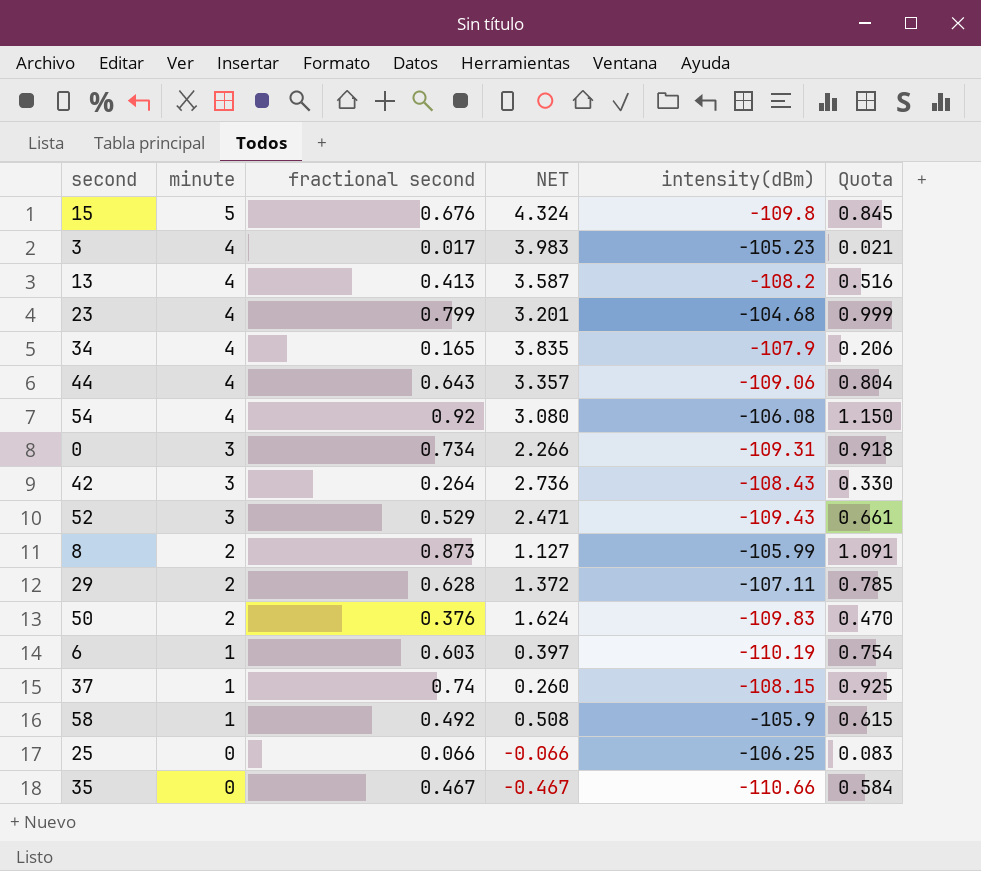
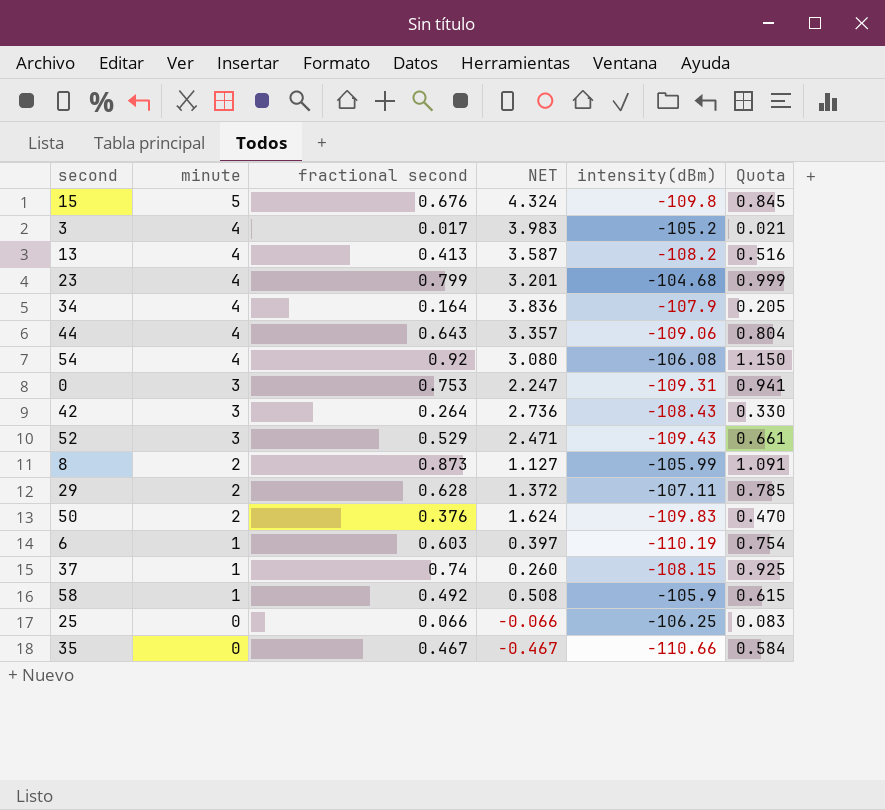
3 | intensity(dBm): -105.23 -> -105.2
34 | fractional second: 0.165 -> 0.164
34 | NET: 3.835 -> 3.836
34 | Quota: 0.206 -> 0.205
0 | fractional second: 0.734 -> 0.753
0 | NET: 2.266 -> 2.247
0 | Quota: 0.918 -> 0.941

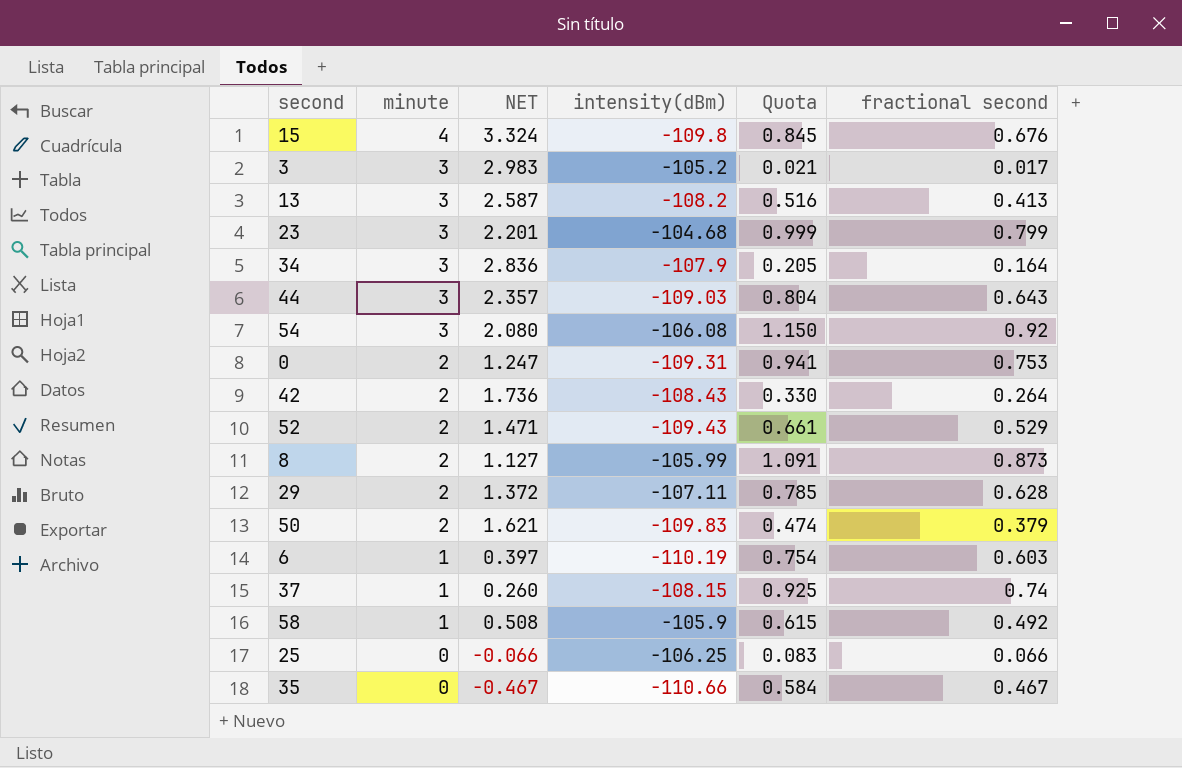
column fractional second | position: 3 -> 6
15 | minute: 5 -> 4
15 | NET: 4.324 -> 3.324
3 | minute: 4 -> 3
3 | NET: 3.983 -> 2.983
13 | minute: 4 -> 3
13 | NET: 3.587 -> 2.587
23 | minute: 4 -> 3
23 | NET: 3.201 -> 2.201
34 | minute: 4 -> 3
34 | NET: 3.836 -> 2.836
44 | minute: 4 -> 3
44 | NET: 3.357 -> 2.357
44 | intensity(dBm): -109.06 -> -109.03
54 | minute: 4 -> 3
54 | NET: 3.080 -> 2.080
0 | minute: 3 -> 2
0 | NET: 2.247 -> 1.247
42 | minute: 3 -> 2
42 | NET: 2.736 -> 1.736
52 | minute: 3 -> 2
52 | NET: 2.471 -> 1.471
50 | NET: 1.624 -> 1.621
50 | Quota: 0.470 -> 0.474
50 | fractional second: 0.376 -> 0.379

